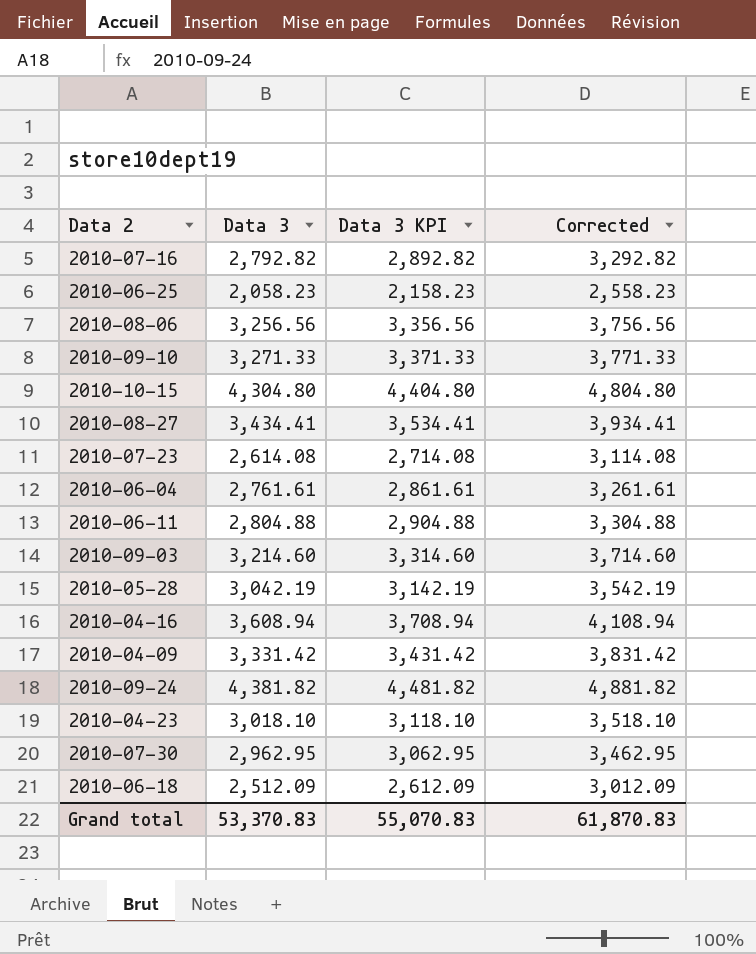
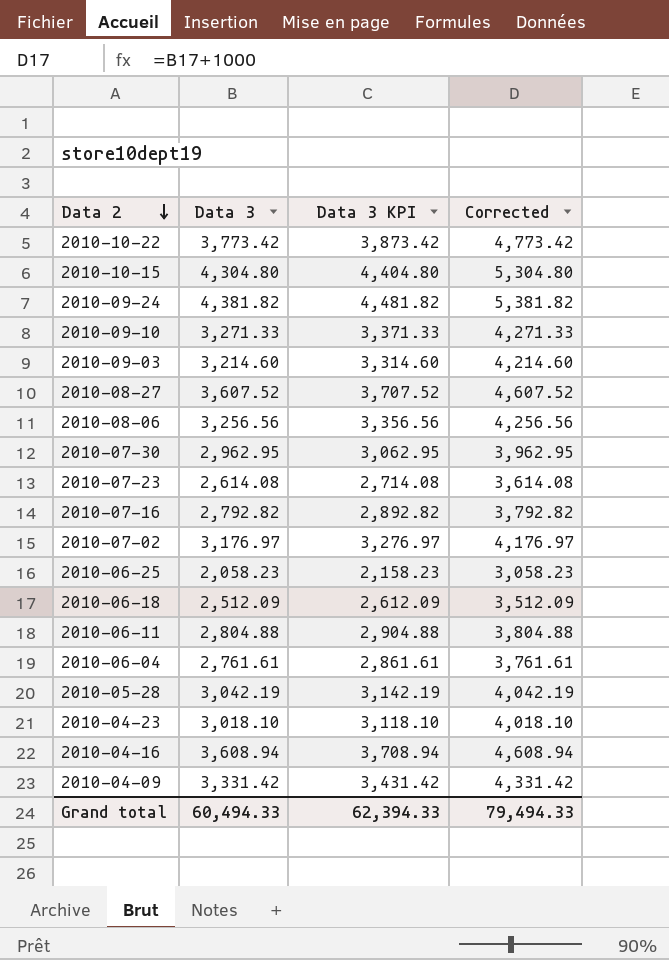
row order: none -> Data 2 descending
column Corrected | formula: [Data 3] + 500 -> [Data 3] + 1000
row 2010-10-22: none -> 3,773.42 | 3,873.42 | 4,773.42
2010-08-27 | Data 3: 3,434.41 -> 3,607.52
2010-08-27 | Data 3 KPI: 3,534.41 -> 3,707.52
row 2010-07-02: none -> 3,176.97 | 3,276.97 | 4,176.97
Grand total | Data 3: 53,370.83 -> 60,494.33
Grand total | Data 3 KPI: 55,070.83 -> 62,394.33
Grand total | Corrected: 61,870.83 -> 79,494.33

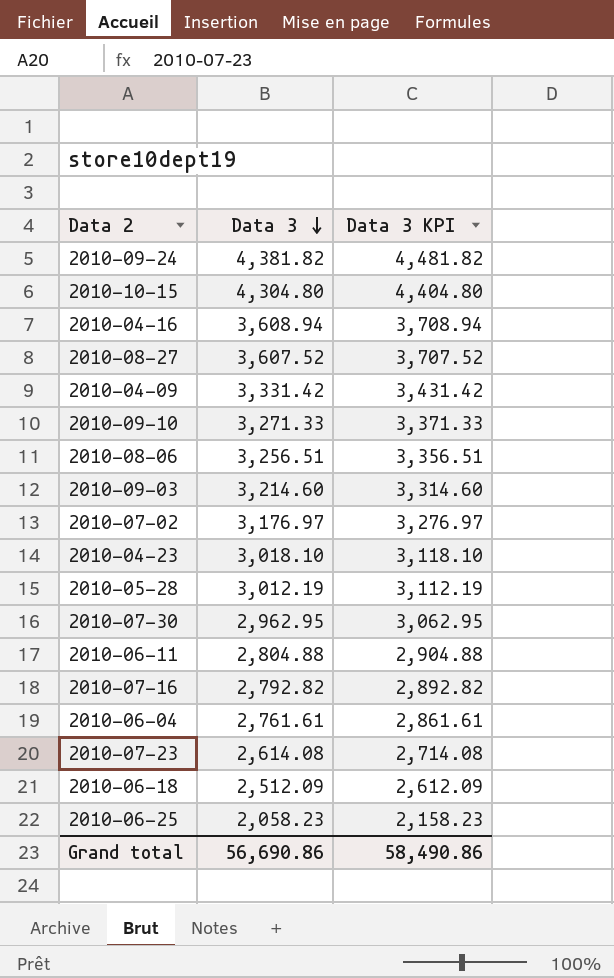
row order: Data 2 descending -> Data 3 descending
column Corrected | formula: [Data 3] + 1000 -> none
row 2010-10-22: 3,773.42 | 3,873.42 | 4,773.42 -> none
2010-08-06 | Data 3: 3,256.56 -> 3,256.51
2010-08-06 | Data 3 KPI: 3,356.56 -> 3,356.51
2010-05-28 | Data 3: 3,042.19 -> 3,012.19
2010-05-28 | Data 3 KPI: 3,142.19 -> 3,112.19
Grand total | Data 3: 60,494.33 -> 56,690.86
Grand total | Data 3 KPI: 62,394.33 -> 58,490.86

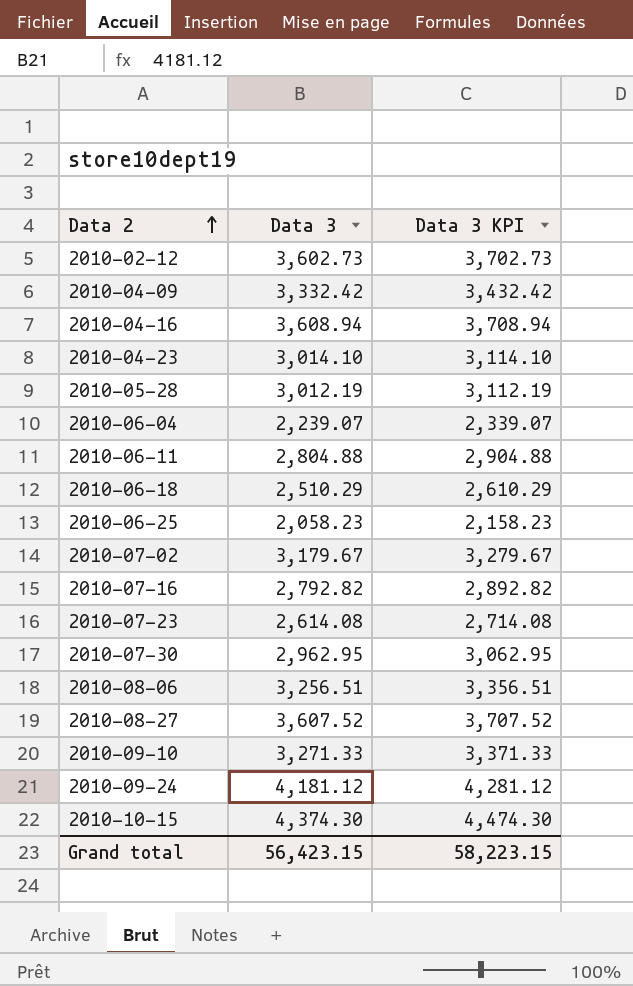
row order: Data 3 descending -> Data 2 ascending
row 2010-09-03: 3,214.60 | 3,314.60 -> none
row 2010-02-12: none -> 3,602.73 | 3,702.73
2010-04-09 | Data 3: 3,331.42 -> 3,332.42
2010-04-09 | Data 3 KPI: 3,431.42 -> 3,432.42
2010-04-23 | Data 3: 3,018.10 -> 3,014.10
2010-04-23 | Data 3 KPI: 3,118.10 -> 3,114.10
2010-06-04 | Data 3: 2,761.61 -> 2,239.07
2010-06-04 | Data 3 KPI: 2,861.61 -> 2,339.07
2010-06-18 | Data 3: 2,512.09 -> 2,510.29
2010-06-18 | Data 3 KPI: 2,612.09 -> 2,610.29
2010-07-02 | Data 3: 3,176.97 -> 3,179.67
2010-07-02 | Data 3 KPI: 3,276.97 -> 3,279.67
2010-09-24 | Data 3: 4,381.82 -> 4,181.12
2010-09-24 | Data 3 KPI: 4,481.82 -> 4,281.12
2010-10-15 | Data 3: 4,304.80 -> 4,374.30
2010-10-15 | Data 3 KPI: 4,404.80 -> 4,474.30
Grand total | Data 3: 56,690.86 -> 56,423.15
Grand total | Data 3 KPI: 58,490.86 -> 58,223.15

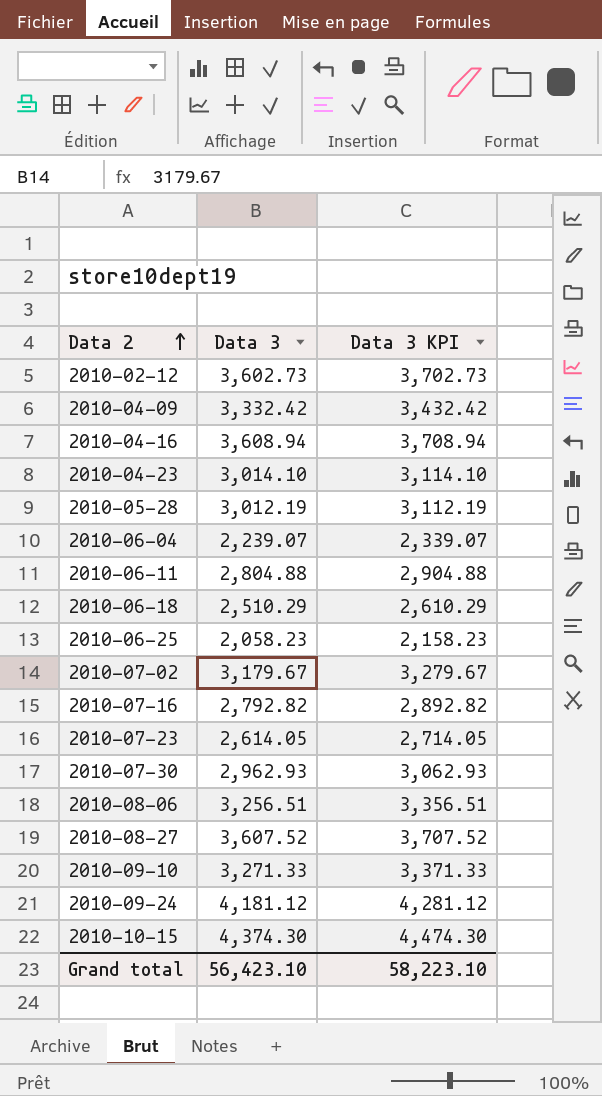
2010-07-23 | Data 3: 2,614.08 -> 2,614.05
2010-07-23 | Data 3 KPI: 2,714.08 -> 2,714.05
2010-07-30 | Data 3: 2,962.95 -> 2,962.93
2010-07-30 | Data 3 KPI: 3,062.95 -> 3,062.93
Grand total | Data 3: 56,423.15 -> 56,423.10
Grand total | Data 3 KPI: 58,223.15 -> 58,223.10

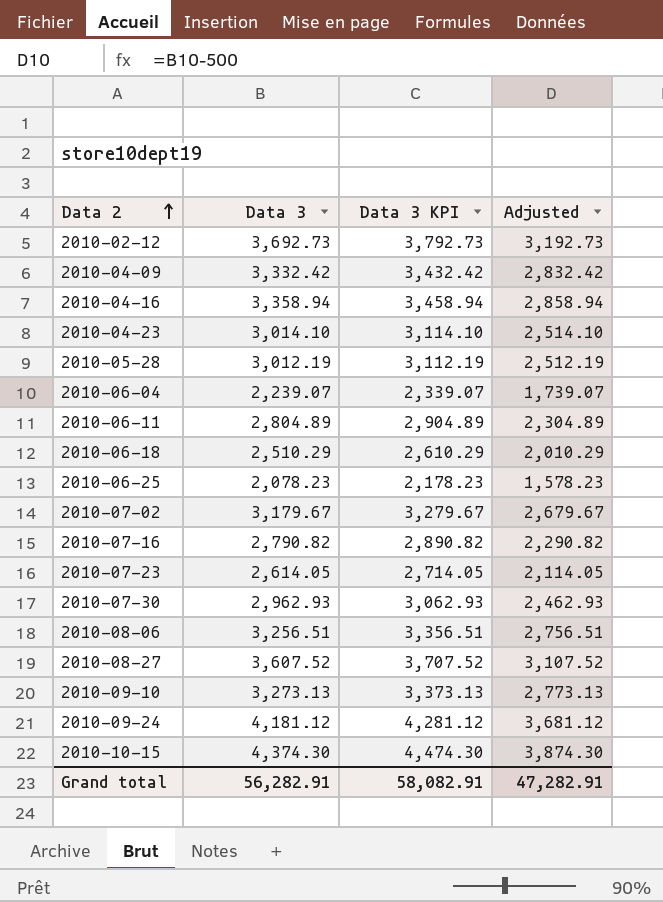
column Adjusted | formula: none -> [Data 3] - 500
2010-02-12 | Data 3: 3,602.73 -> 3,692.73
2010-02-12 | Data 3 KPI: 3,702.73 -> 3,792.73
2010-04-16 | Data 3: 3,608.94 -> 3,358.94
2010-04-16 | Data 3 KPI: 3,708.94 -> 3,458.94
2010-06-11 | Data 3: 2,804.88 -> 2,804.89
2010-06-11 | Data 3 KPI: 2,904.88 -> 2,904.89
2010-06-25 | Data 3: 2,058.23 -> 2,078.23
2010-06-25 | Data 3 KPI: 2,158.23 -> 2,178.23
2010-07-16 | Data 3: 2,792.82 -> 2,790.82
2010-07-16 | Data 3 KPI: 2,892.82 -> 2,890.82
2010-09-10 | Data 3: 3,271.33 -> 3,273.13
2010-09-10 | Data 3 KPI: 3,371.33 -> 3,373.13
Grand total | Data 3: 56,423.10 -> 56,282.91
Grand total | Data 3 KPI: 58,223.10 -> 58,082.91

